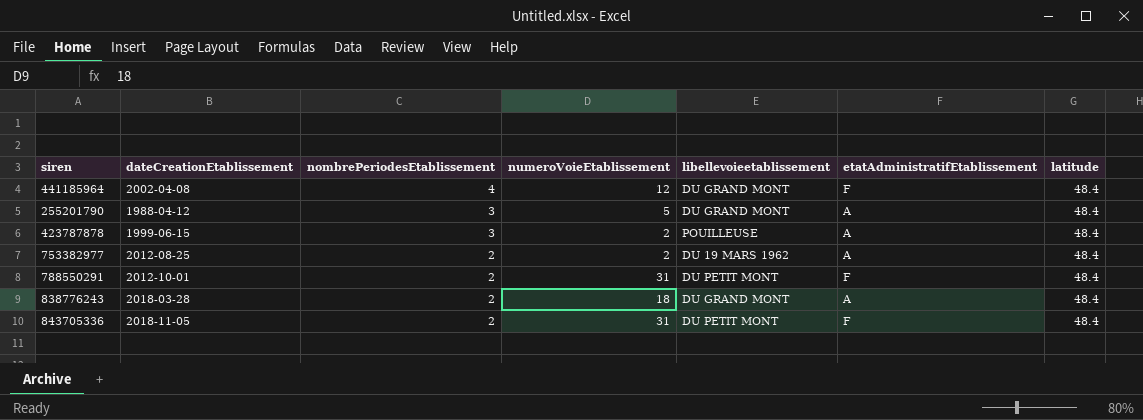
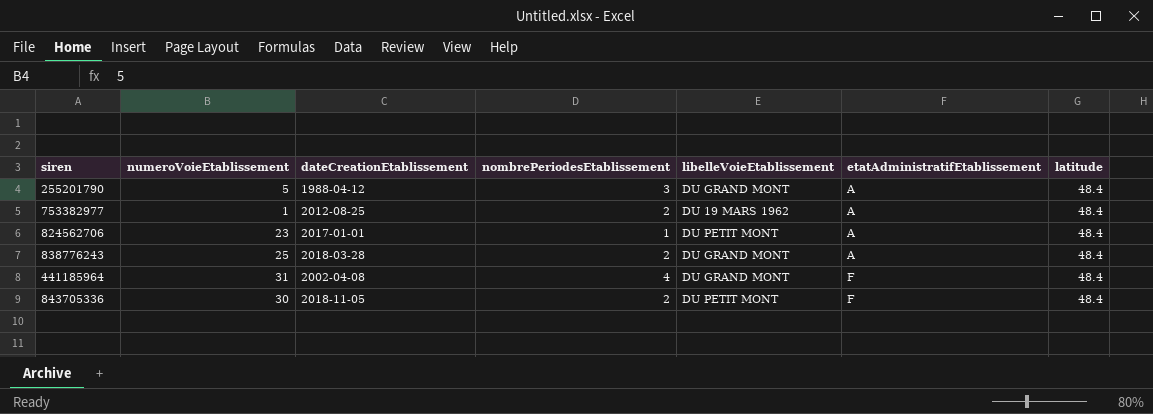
row order: nombrePeriodesEtablissement descending -> etatAdministratifEtablissement ascending
column numeroVoieEtablissement | position: 4 -> 2
column name: libellevoieetablissement -> libelleVoieEtablissement
row 423787878: 1999-06-15 | 3 | 2 | POUILLEUSE | A | 48.4 -> none
row 788550291: 2012-10-01 | 2 | 31 | DU PETIT MONT | F | 48.4 -> none
753382977 | numeroVoieEtablissement: 2 -> 1
row 824562706: none -> 23 | 2017-01-01 | 1 | DU PETIT MONT | A | 48.4
838776243 | numeroVoieEtablissement: 18 -> 25
441185964 | numeroVoieEtablissement: 12 -> 31
843705336 | numeroVoieEtablissement: 31 -> 30

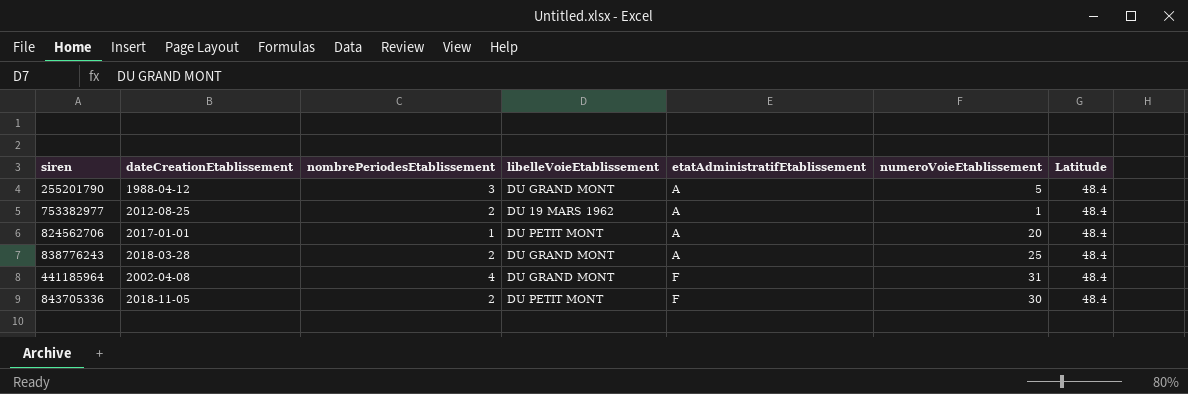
column numeroVoieEtablissement | position: 2 -> 6
column name: latitude -> Latitude
824562706 | numeroVoieEtablissement: 23 -> 20

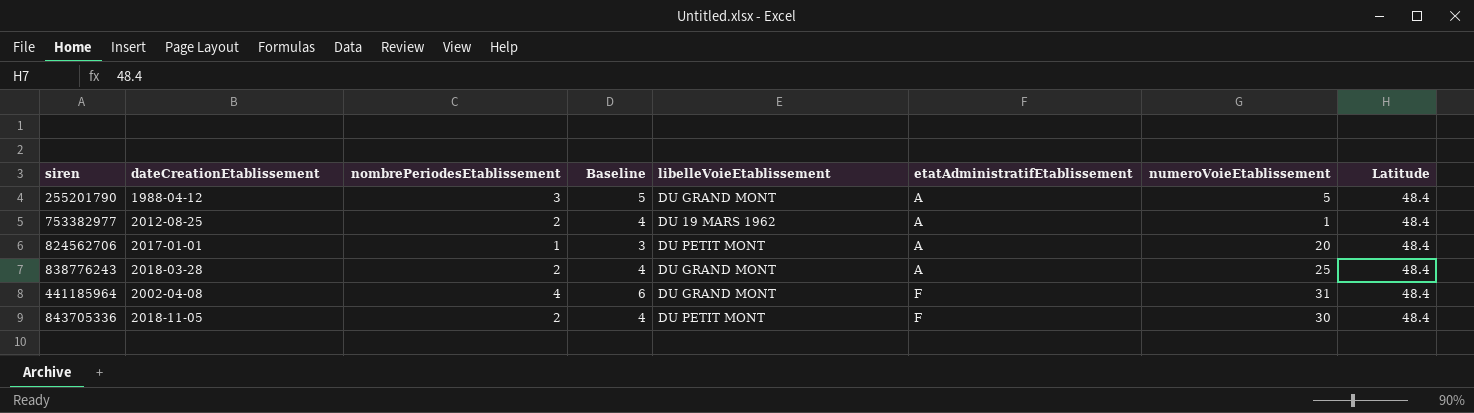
column Baseline | formula: none -> [nombrePeriodesEtablissement] + 2

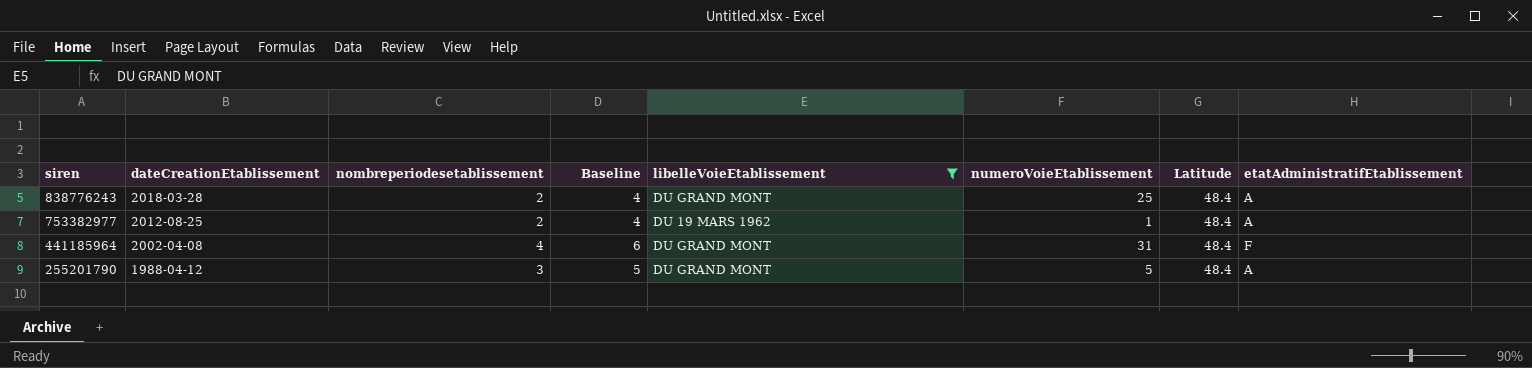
filter: none -> libelleVoieEtablissement != DU PETIT MONT
row order: etatAdministratifEtablissement ascending -> siren descending
column name: nombrePeriodesEtablissement -> nombreperiodesetablissement
column etatAdministratifEtablissement | position: 6 -> 8

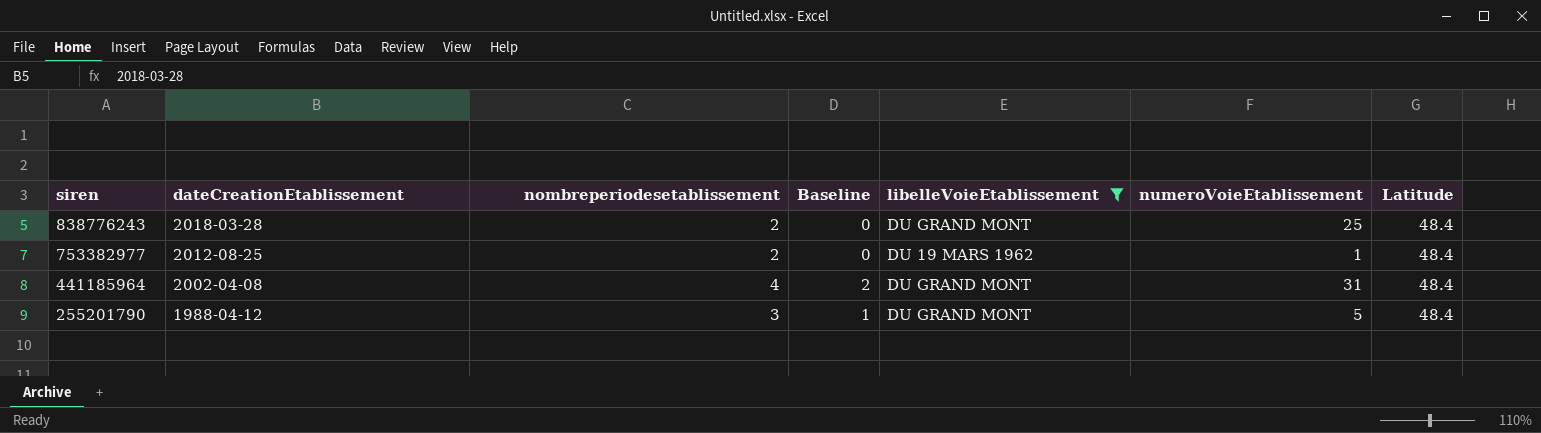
column etatAdministratifEtablissement | position: 8 -> none
column Baseline | formula: [nombreperiodesetablissement] + 2 -> [nombreperiodesetablissement] - 2

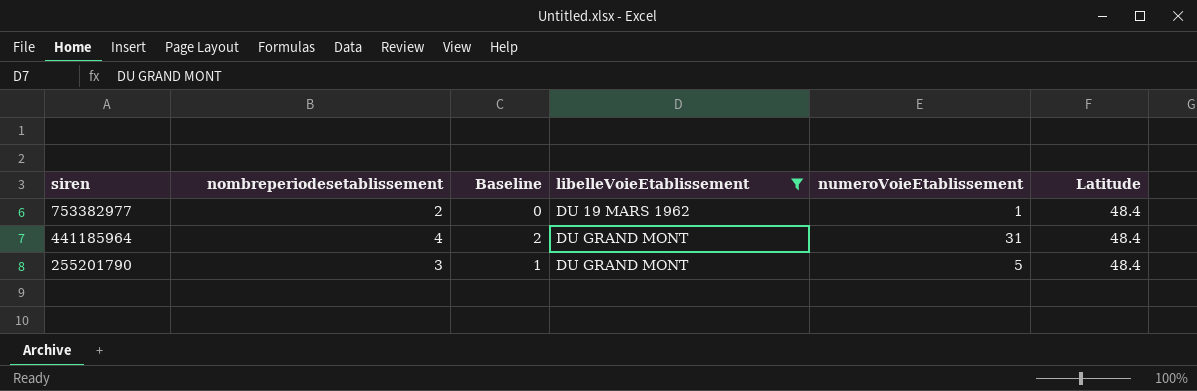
column dateCreationEtablissement | position: 2 -> none
row 838776243: 2018-03-28 | 2 | 0 | DU GRAND MONT | 25 | 48.4 -> none

